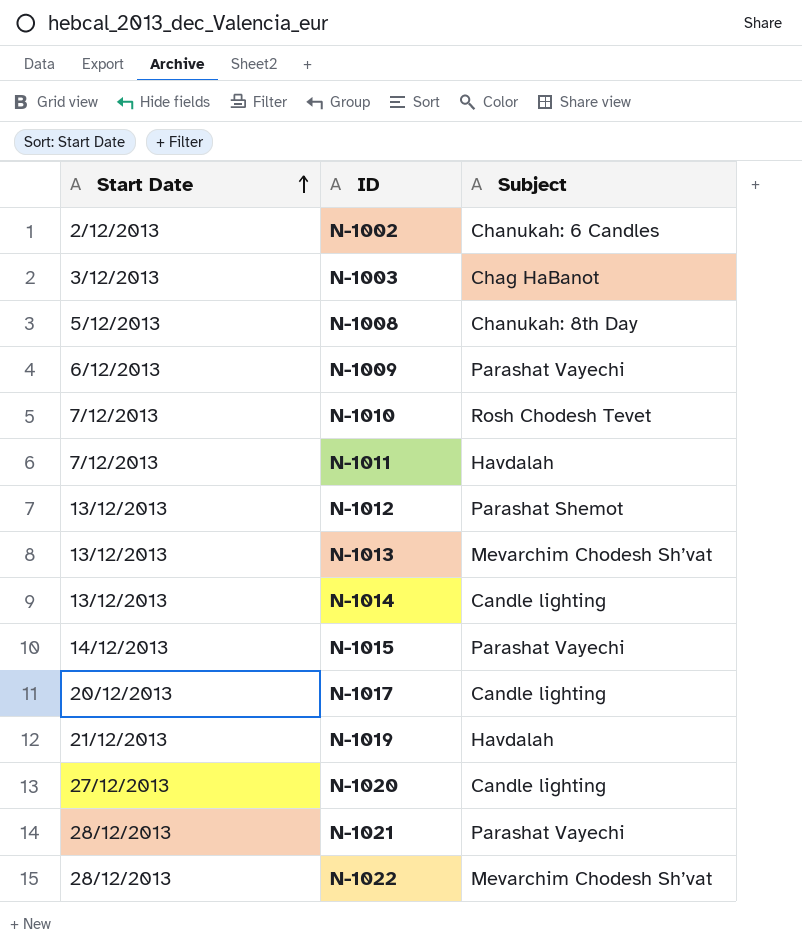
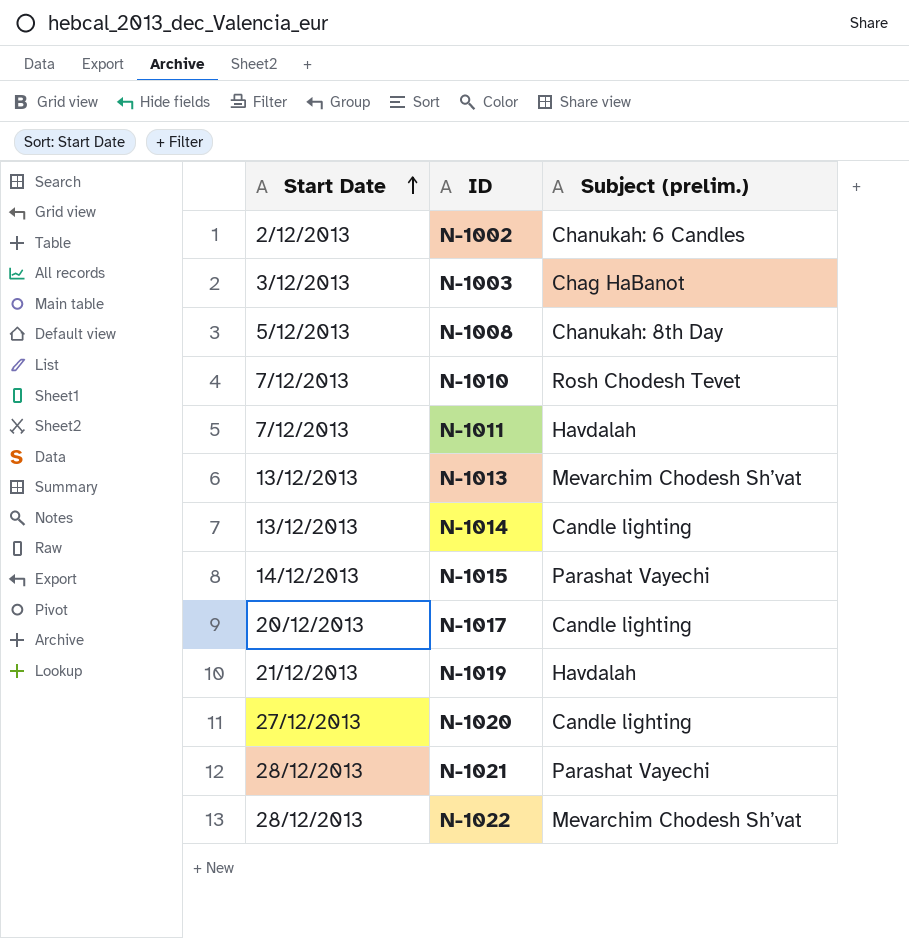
column name: Subject -> Subject (prelim.)
row N-1009: 6/12/2013 | Parashat Vayechi -> none
row N-1012: 13/12/2013 | Parashat Shemot -> none

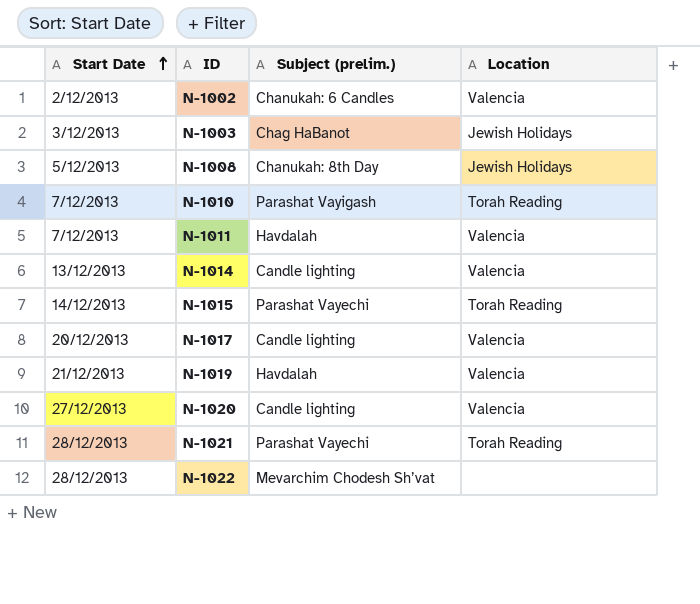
column Location | position: none -> 4
row N-1013: 13/12/2013 | Mevarchim Chodesh Sh’vat -> none
N-1010 | Subject (prelim.): Rosh Chodesh Tevet -> Parashat Vayigash

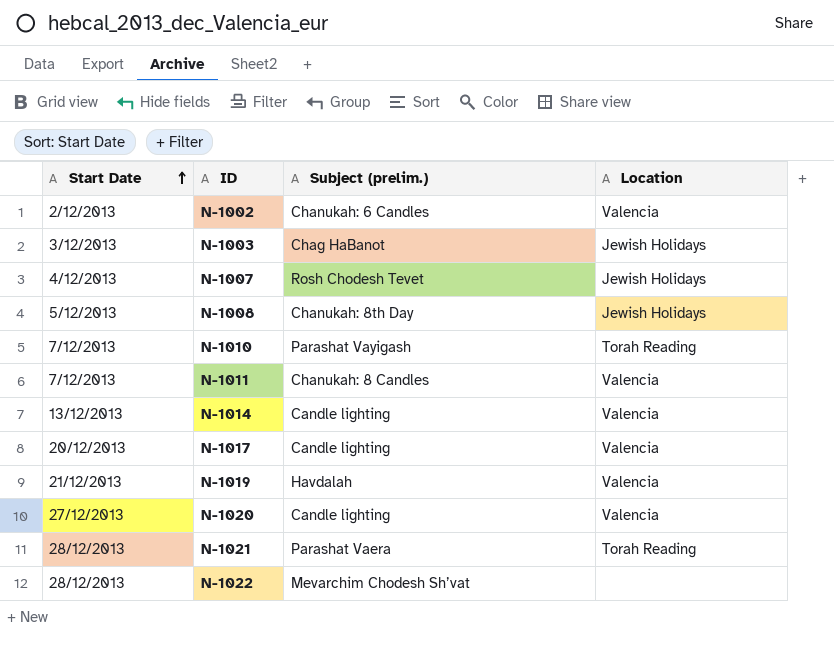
row N-1015: 14/12/2013 | Parashat Vayechi | Torah Reading -> none
row N-1007: none -> 4/12/2013 | Rosh Chodesh Tevet | Jewish Holidays
N-1011 | Subject (prelim.): Havdalah -> Chanukah: 8 Candles
N-1021 | Subject (prelim.): Parashat Vayechi -> Parashat Vaera

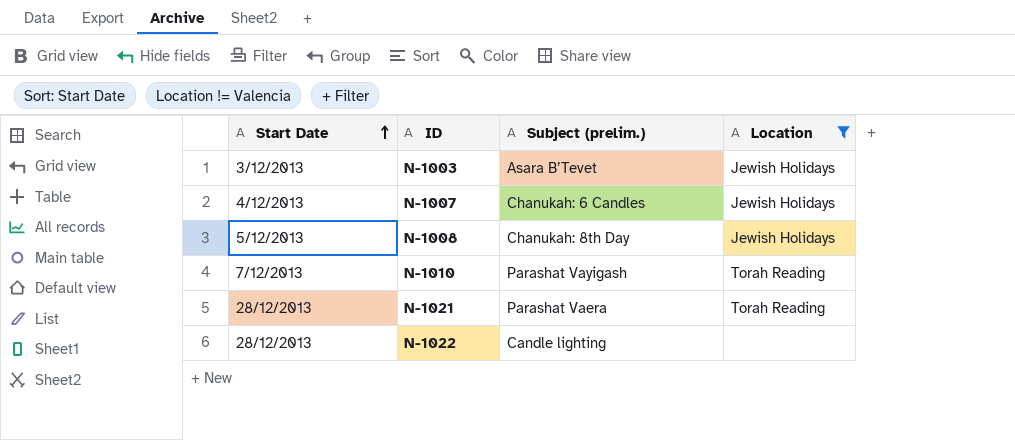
filter: none -> Location != Valencia
N-1003 | Subject (prelim.): Chag HaBanot -> Asara B’Tevet
N-1007 | Subject (prelim.): Rosh Chodesh Tevet -> Chanukah: 6 Candles
N-1022 | Subject (prelim.): Mevarchim Chodesh Sh’vat -> Candle lighting

